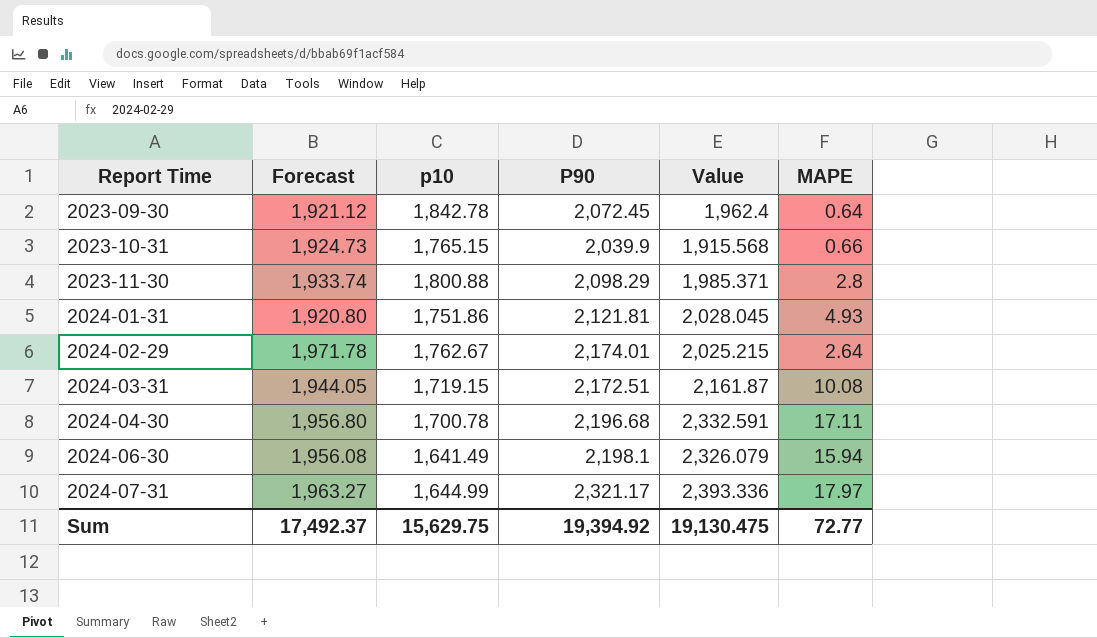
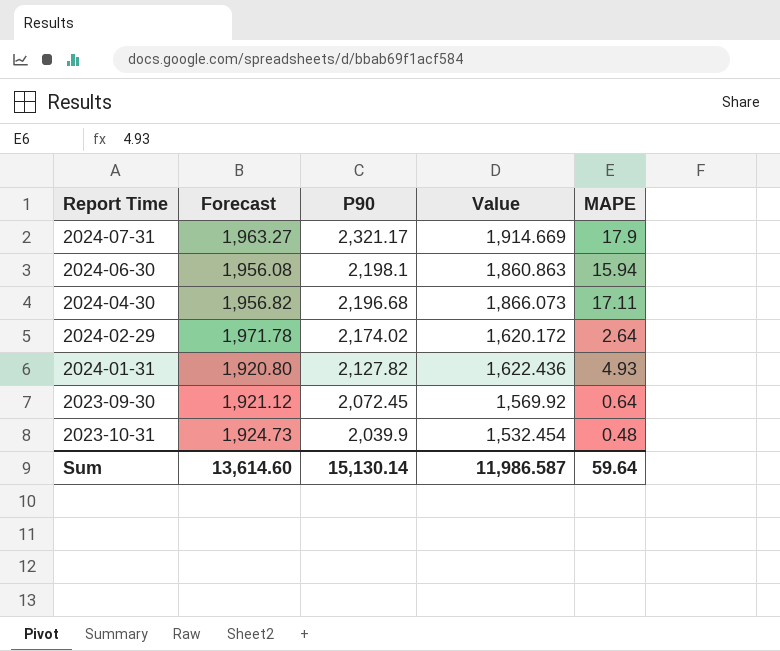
row order: Report Time ascending -> P90 descending
column p10 | position: 3 -> none
row 2023-11-30: 1,933.74 | 1,800.88 | 2,098.29 | 1,985.371 | 2.8 -> none
row 2024-03-31: 1,944.05 | 1,719.15 | 2,172.51 | 2,161.87 | 10.08 -> none
2024-07-31 | Value: 2,393.336 -> 1,914.669
2024-07-31 | MAPE: 17.97 -> 17.9
2024-06-30 | Value: 2,326.079 -> 1,860.863
2024-04-30 | Forecast: 1,956.80 -> 1,956.82
2024-04-30 | Value: 2,332.591 -> 1,866.073
2024-02-29 | P90: 2,174.01 -> 2,174.02
2024-02-29 | Value: 2,025.215 -> 1,620.172
2024-01-31 | P90: 2,121.81 -> 2,127.82
2024-01-31 | Value: 2,028.045 -> 1,622.436
2023-09-30 | Value: 1,962.4 -> 1,569.92
2023-10-31 | Value: 1,915.568 -> 1,532.454
2023-10-31 | MAPE: 0.66 -> 0.48
Sum | Forecast: 17,492.37 -> 13,614.60
Sum | P90: 19,394.92 -> 15,130.14
Sum | Value: 19,130.475 -> 11,986.587
Sum | MAPE: 72.77 -> 59.64

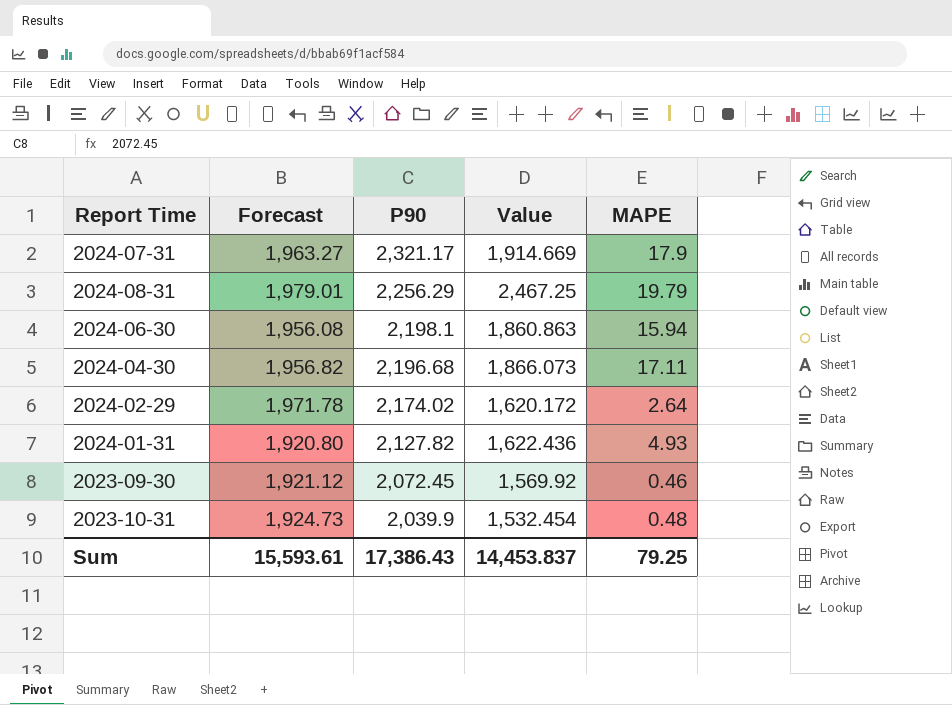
row 2024-08-31: none -> 1,979.01 | 2,256.29 | 2,467.25 | 19.79
2023-09-30 | MAPE: 0.64 -> 0.46
Sum | Forecast: 13,614.60 -> 15,593.61
Sum | P90: 15,130.14 -> 17,386.43
Sum | Value: 11,986.587 -> 14,453.837
Sum | MAPE: 59.64 -> 79.25

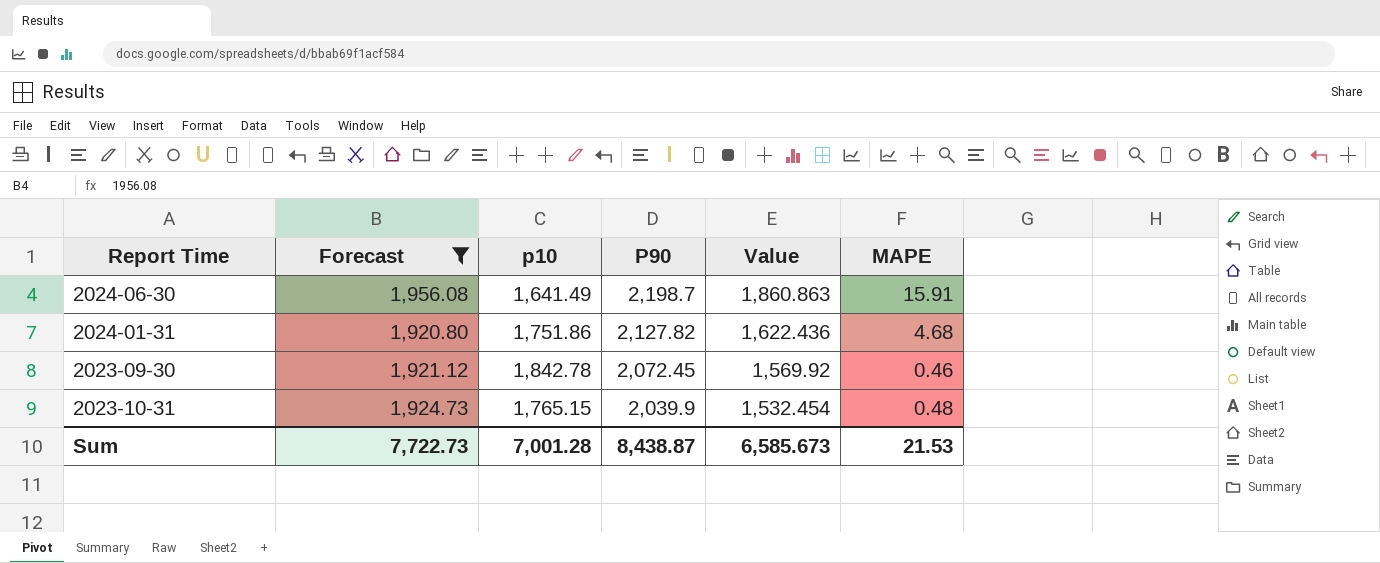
filter: none -> Forecast <= 1,956.08
column p10 | position: none -> 3
2024-06-30 | P90: 2,198.1 -> 2,198.7
2024-06-30 | MAPE: 15.94 -> 15.91
2024-01-31 | MAPE: 4.93 -> 4.68
Sum | Forecast: 15,593.61 -> 7,722.73
Sum | P90: 17,386.43 -> 8,438.87
Sum | Value: 14,453.837 -> 6,585.673
Sum | MAPE: 79.25 -> 21.53

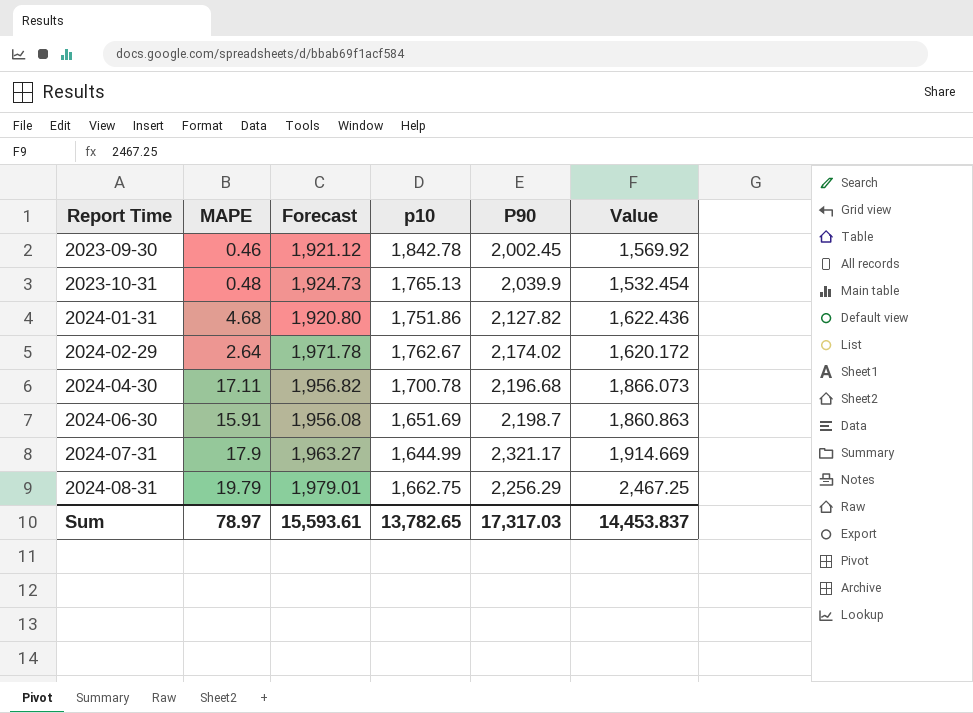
filter: Forecast <= 1,956.08 -> none
row order: P90 descending -> Report Time ascending
column MAPE | position: 6 -> 2
2023-09-30 | P90: 2,072.45 -> 2,002.45
2023-10-31 | p10: 1,765.15 -> 1,765.13
2024-06-30 | p10: 1,641.49 -> 1,651.69
Sum | MAPE: 21.53 -> 78.97
Sum | Forecast: 7,722.73 -> 15,593.61
Sum | p10: 7,001.28 -> 13,782.65
Sum | P90: 8,438.87 -> 17,317.03
Sum | Value: 6,585.673 -> 14,453.837

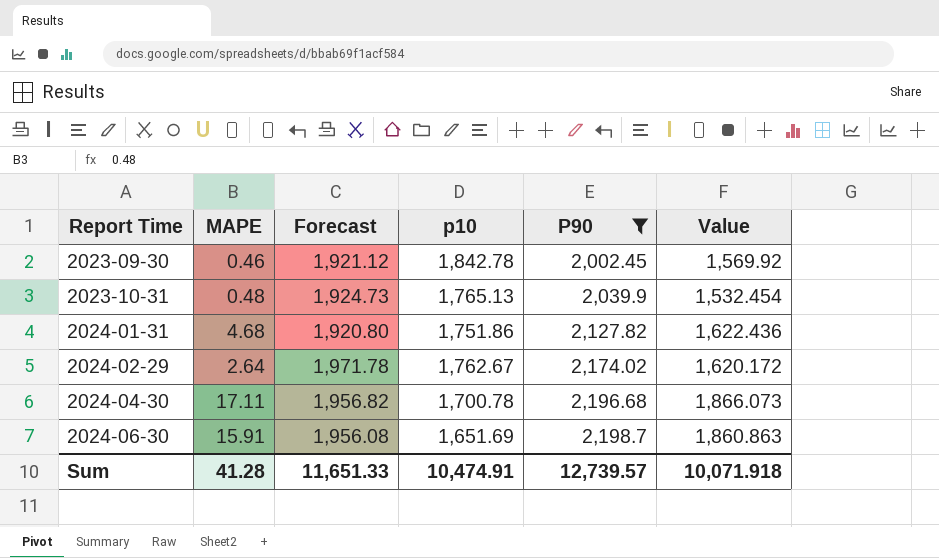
filter: none -> P90 <= 2,198.7
Sum | MAPE: 78.97 -> 41.28
Sum | Forecast: 15,593.61 -> 11,651.33
Sum | p10: 13,782.65 -> 10,474.91
Sum | P90: 17,317.03 -> 12,739.57
Sum | Value: 14,453.837 -> 10,071.918

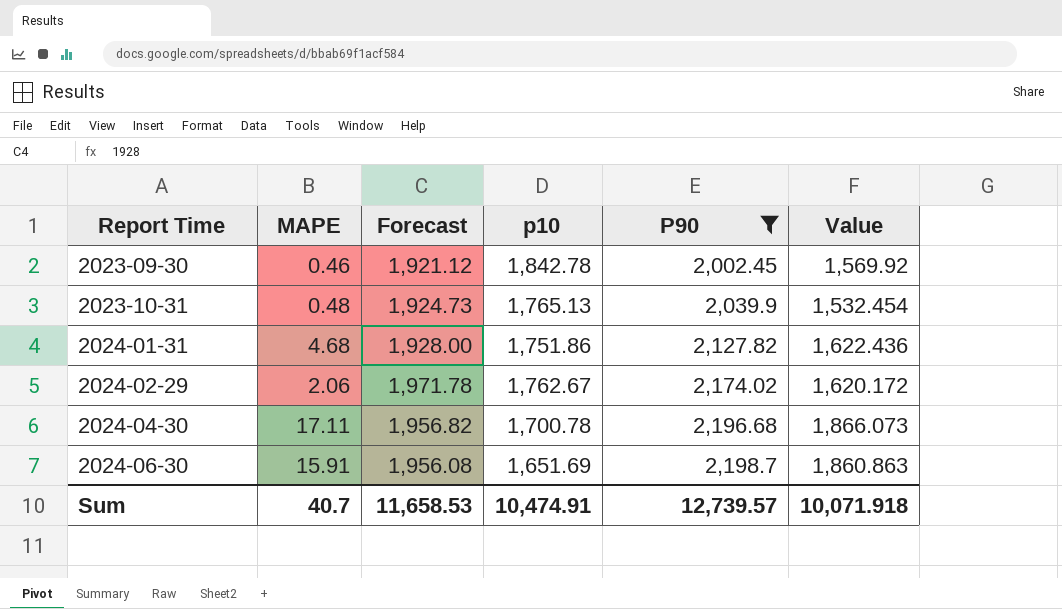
2024-01-31 | Forecast: 1,920.80 -> 1,928.00
2024-02-29 | MAPE: 2.64 -> 2.06
Sum | MAPE: 41.28 -> 40.7
Sum | Forecast: 11,651.33 -> 11,658.53

